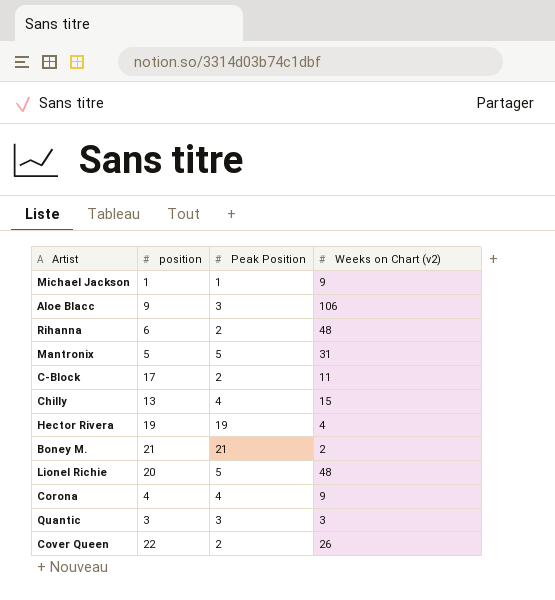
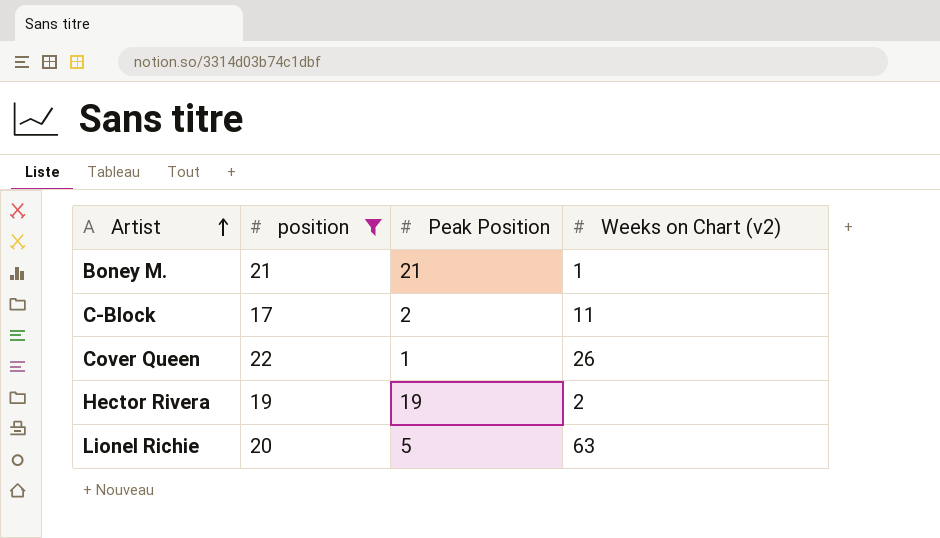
filter: none -> position >= 17
row order: none -> Artist ascending
Boney M. | Weeks on Chart (v2): 2 -> 1
Cover Queen | Peak Position: 2 -> 1
Hector Rivera | Weeks on Chart (v2): 4 -> 2
Lionel Richie | Weeks on Chart (v2): 48 -> 63

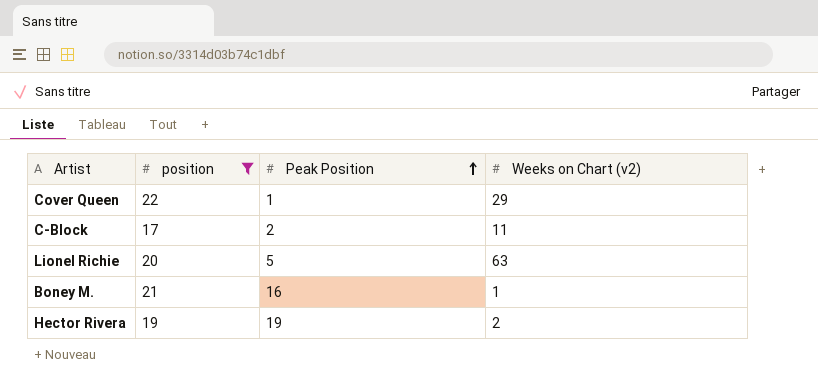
row order: Artist ascending -> Peak Position ascending
Cover Queen | Weeks on Chart (v2): 26 -> 29
Boney M. | Peak Position: 21 -> 16

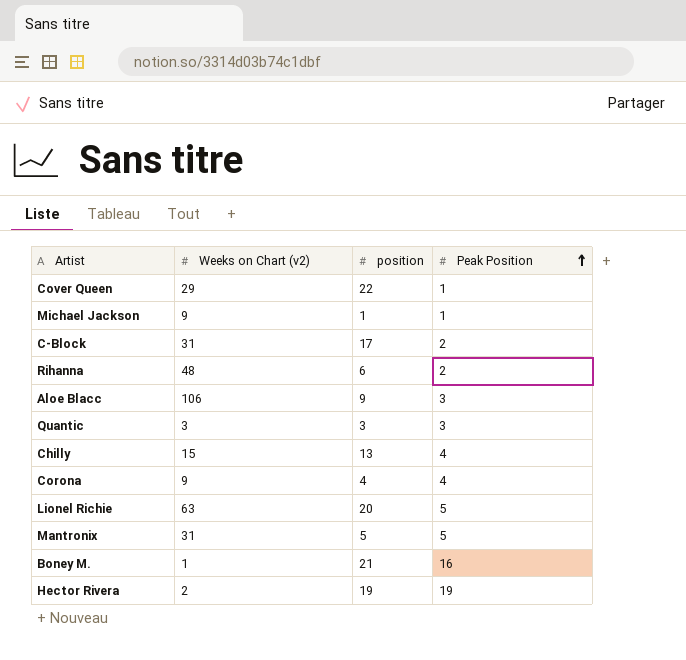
filter: position >= 17 -> none
column Weeks on Chart (v2) | position: 4 -> 2
C-Block | Weeks on Chart (v2): 11 -> 31

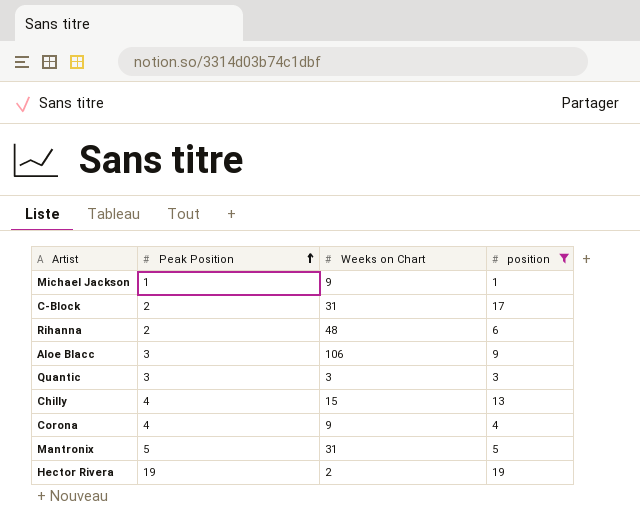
filter: none -> position <= 19
column Peak Position | position: 4 -> 2
column name: Weeks on Chart (v2) -> Weeks on Chart

